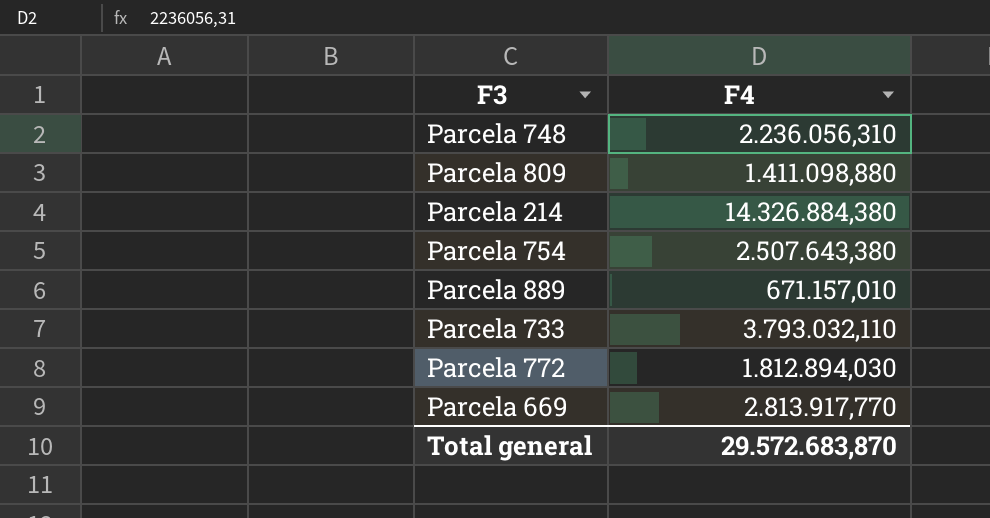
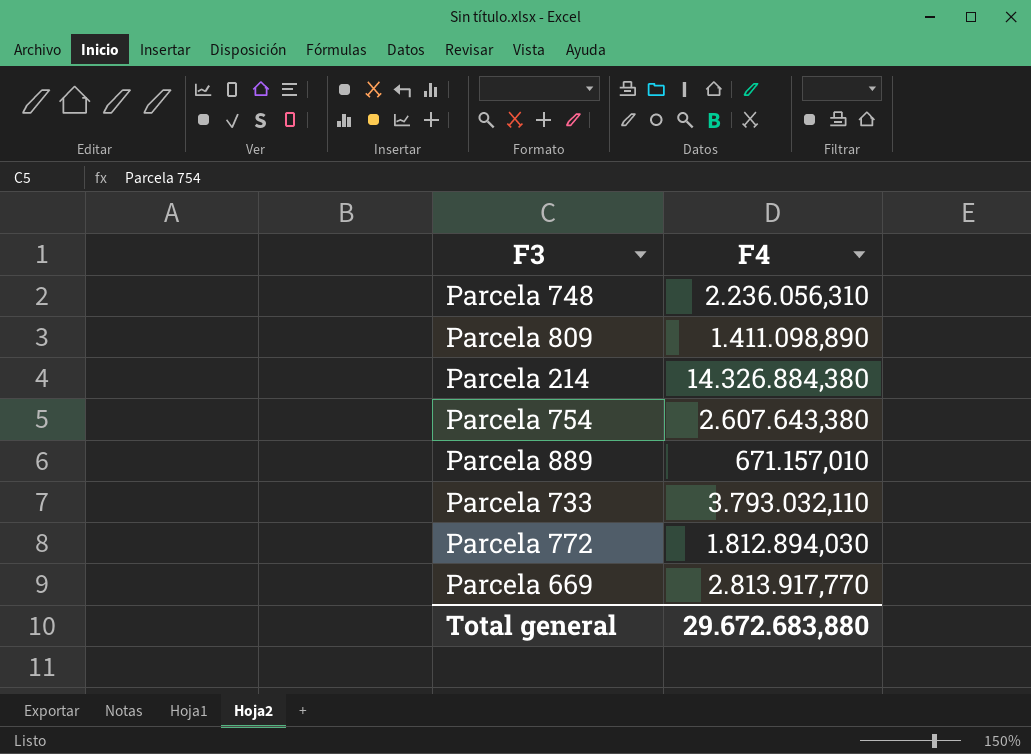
Parcela 809 | F4: 1.411.098,880 -> 1.411.098,890
Parcela 754 | F4: 2.507.643,380 -> 2.607.643,380
Total general | F4: 29.572.683,870 -> 29.672.683,880

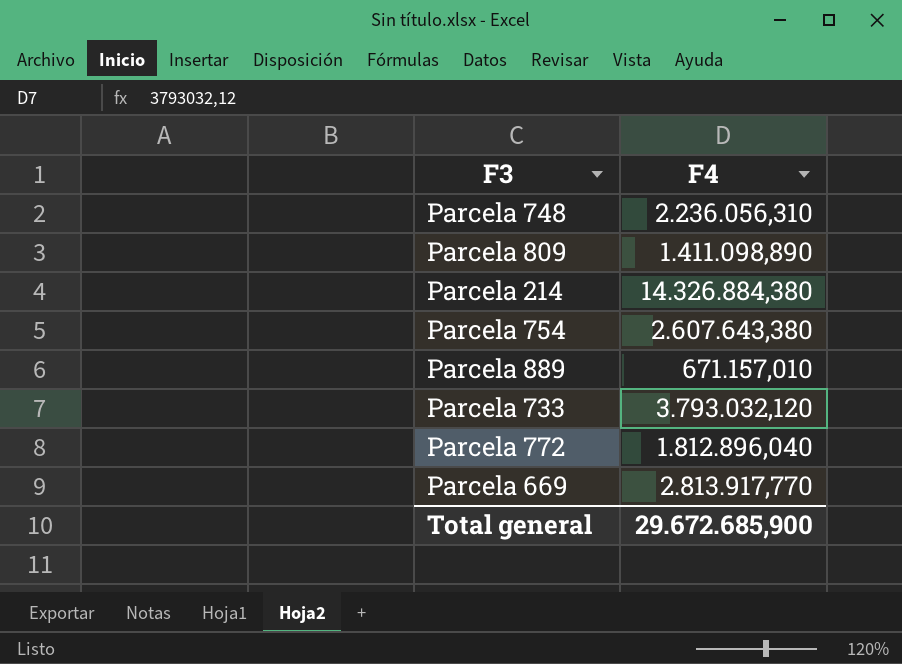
Parcela 733 | F4: 3.793.032,110 -> 3.793.032,120
Parcela 772 | F4: 1.812.894,030 -> 1.812.896,040
Total general | F4: 29.672.683,880 -> 29.672.685,900

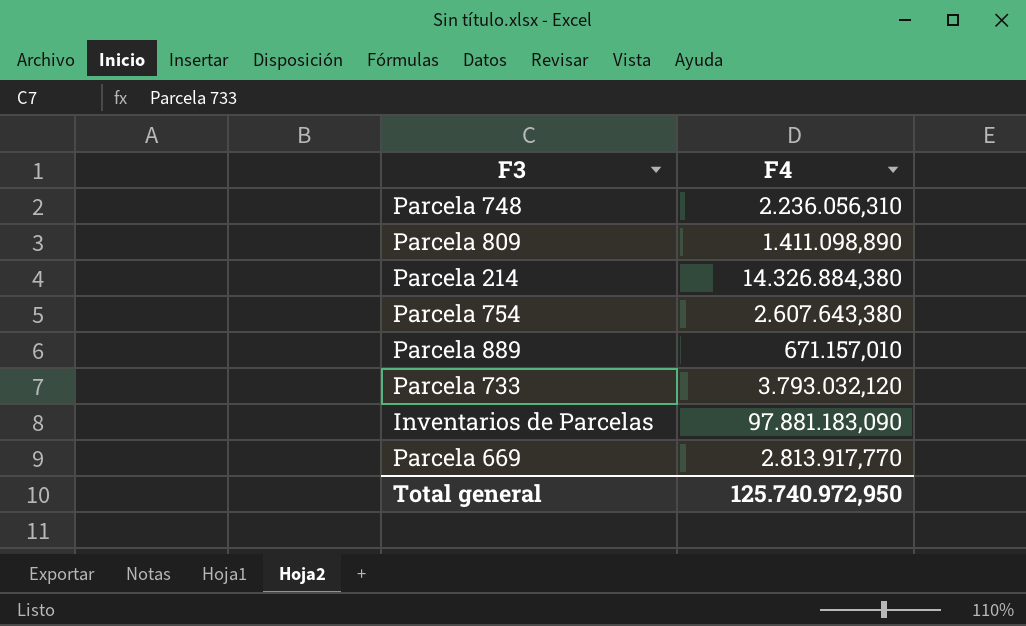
row Parcela 772: 1.812.896,040 -> none
row Inventarios de Parcelas: none -> 97.881.183,090
Total general | F4: 29.672.685,900 -> 125.740.972,950

